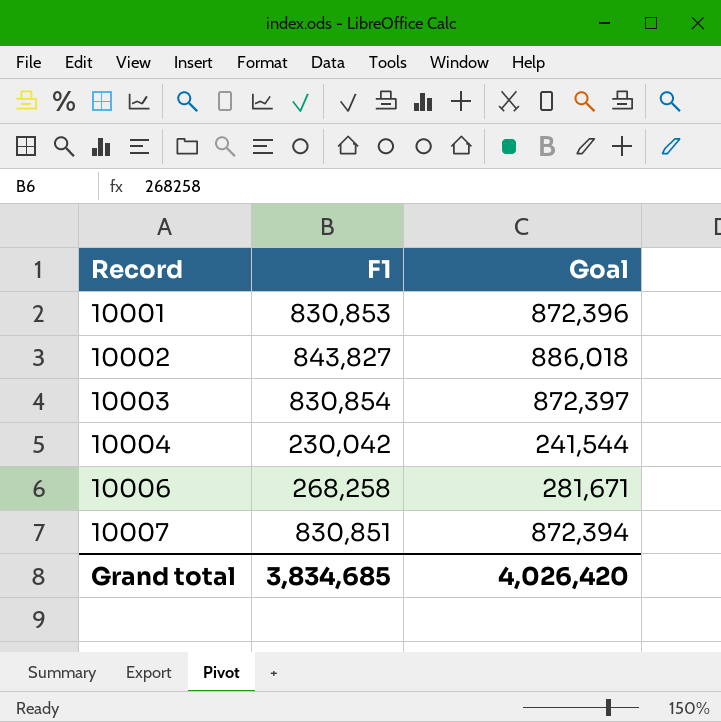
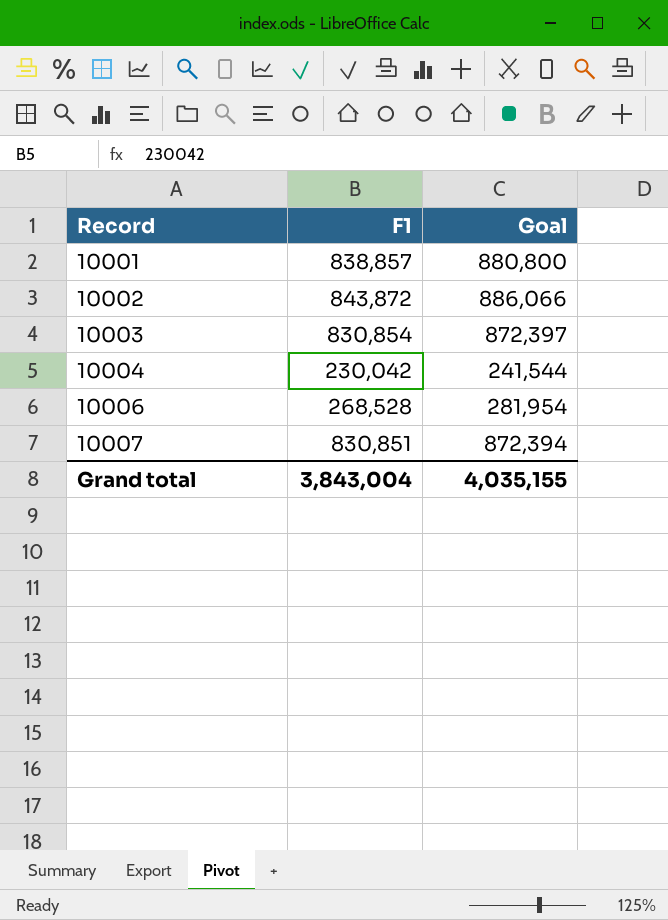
10001 | F1: 830,853 -> 838,857
10001 | Goal: 872,396 -> 880,800
10002 | F1: 843,827 -> 843,872
10002 | Goal: 886,018 -> 886,066
10006 | F1: 268,258 -> 268,528
10006 | Goal: 281,671 -> 281,954
Grand total | F1: 3,834,685 -> 3,843,004
Grand total | Goal: 4,026,420 -> 4,035,155

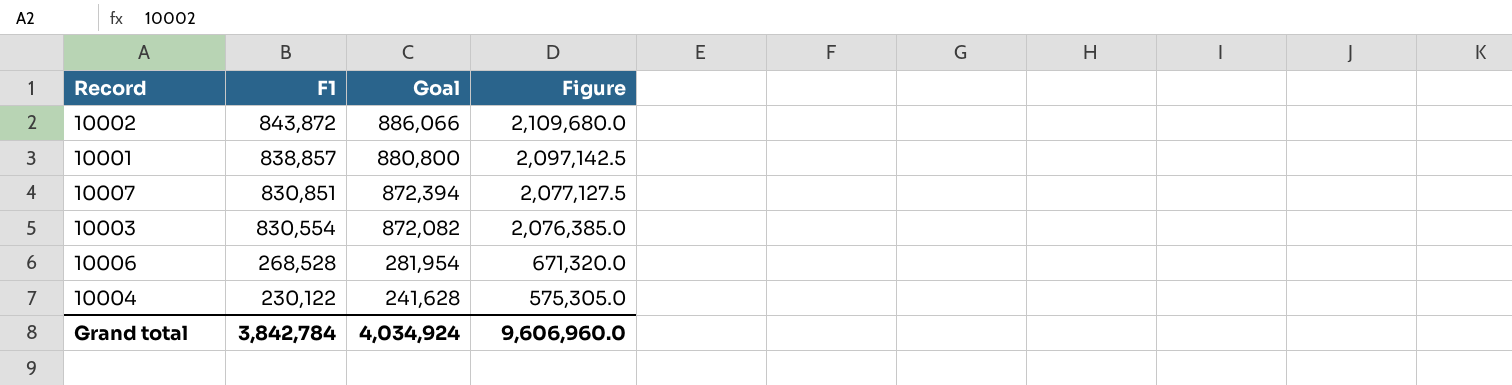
row order: Record ascending -> F1 descending
column Figure | formula: none -> [F1] * 2.5
10003 | F1: 830,854 -> 830,554
10003 | Goal: 872,397 -> 872,082
10004 | F1: 230,042 -> 230,122
10004 | Goal: 241,544 -> 241,628
Grand total | F1: 3,843,004 -> 3,842,784
Grand total | Goal: 4,035,155 -> 4,034,924

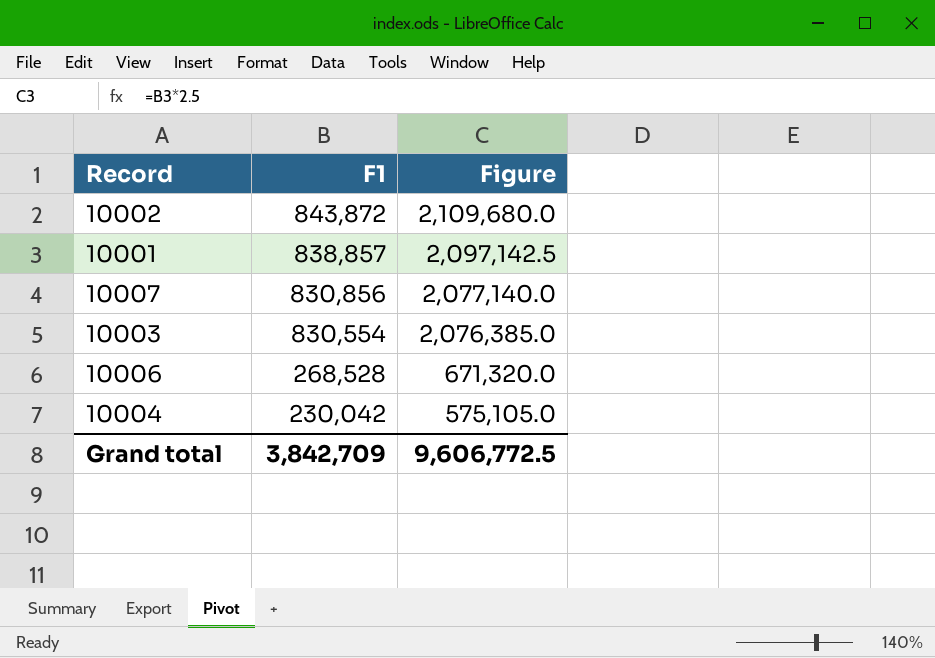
column Goal | formula: [F1] * 1.05 -> none
10007 | F1: 830,851 -> 830,856
10007 | Figure: 2,077,127.5 -> 2,077,140.0
10004 | F1: 230,122 -> 230,042
10004 | Figure: 575,305.0 -> 575,105.0
Grand total | F1: 3,842,784 -> 3,842,709
Grand total | Figure: 9,606,960.0 -> 9,606,772.5

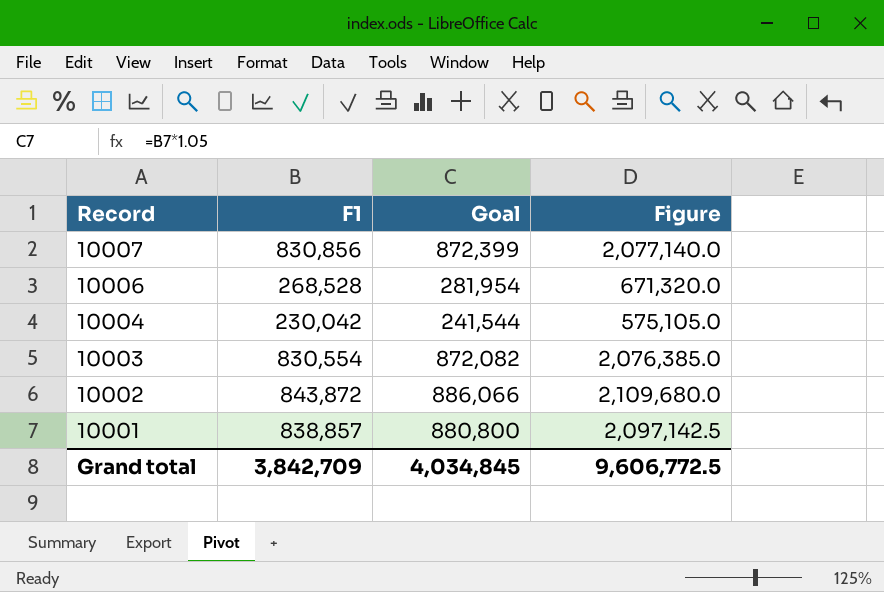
row order: F1 descending -> Record descending
column Goal | formula: none -> [F1] * 1.05

